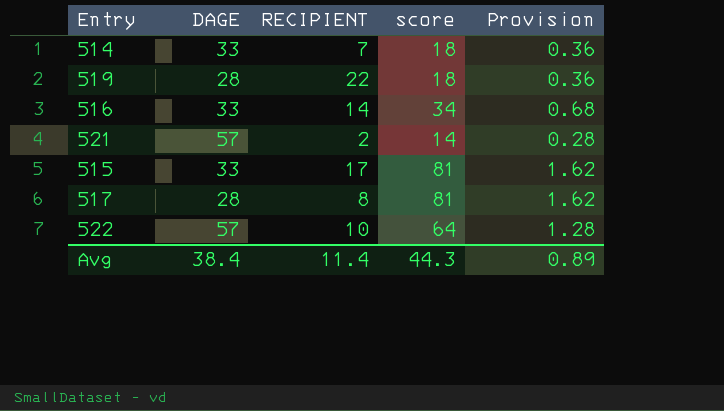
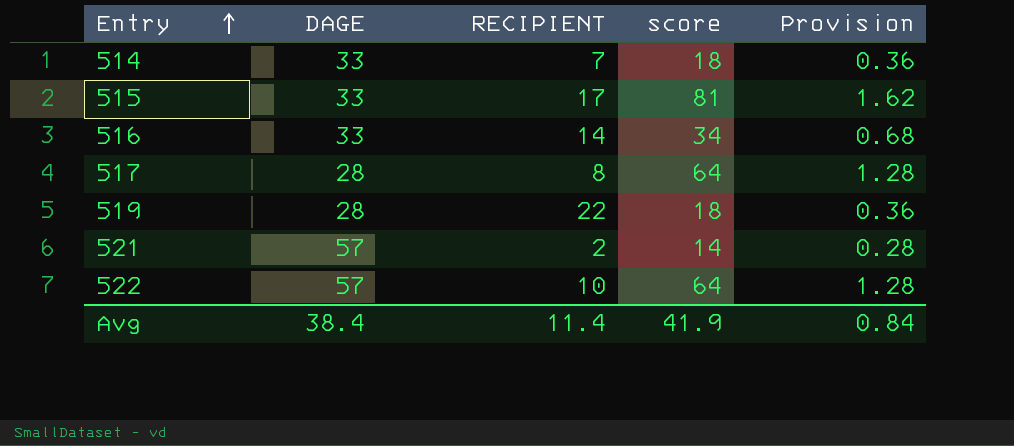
row order: none -> Entry ascending
517 | score: 81 -> 64
517 | Provision: 1.62 -> 1.28
Avg | score: 44.3 -> 41.9
Avg | Provision: 0.89 -> 0.84

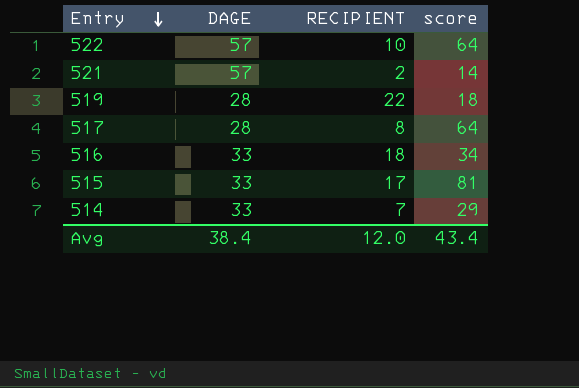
row order: Entry ascending -> Entry descending
column Provision | formula: [score] * 0.02 -> none
516 | RECIPIENT: 14 -> 18
514 | score: 18 -> 29
Avg | RECIPIENT: 11.4 -> 12.0
Avg | score: 41.9 -> 43.4

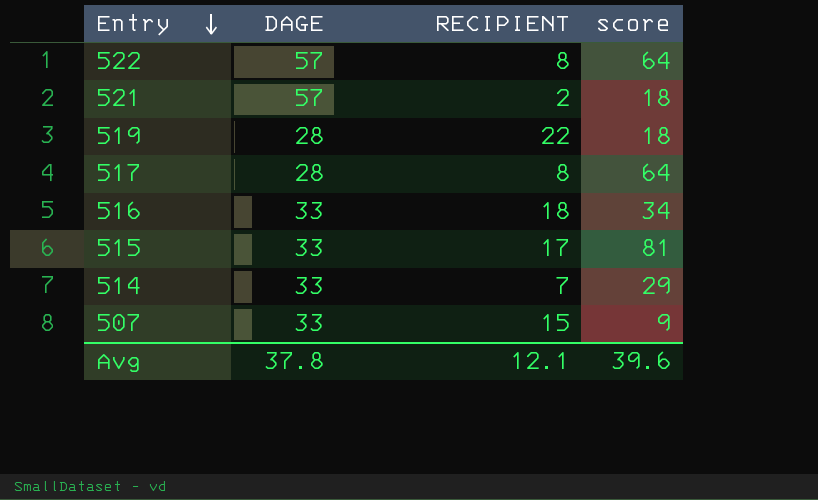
522 | RECIPIENT: 10 -> 8
521 | score: 14 -> 18
row 507: none -> 33 | 15 | 9
Avg | DAGE: 38.4 -> 37.8
Avg | RECIPIENT: 12.0 -> 12.1
Avg | score: 43.4 -> 39.6

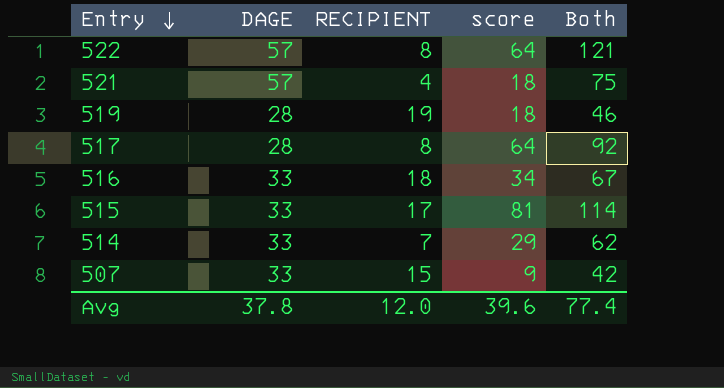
column Both | formula: none -> [DAGE] + [score]
521 | RECIPIENT: 2 -> 4
519 | RECIPIENT: 22 -> 19
Avg | RECIPIENT: 12.1 -> 12.0

